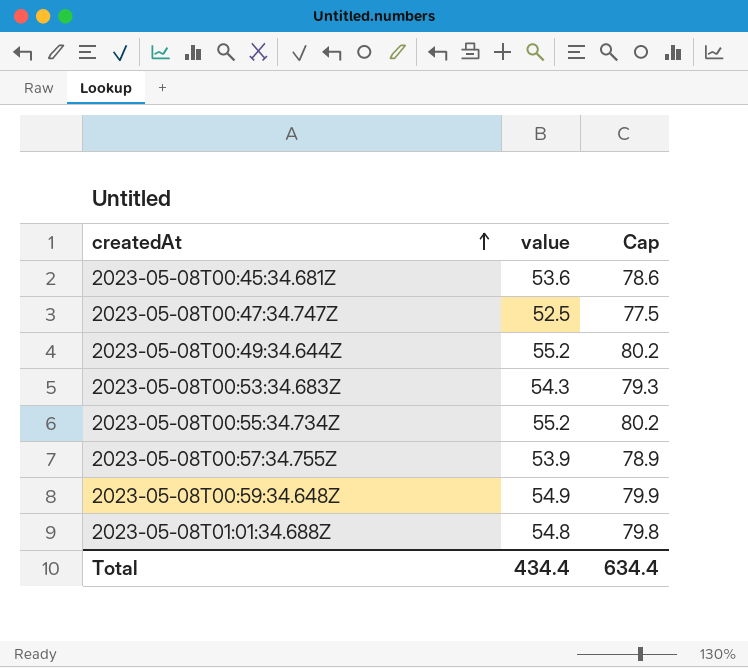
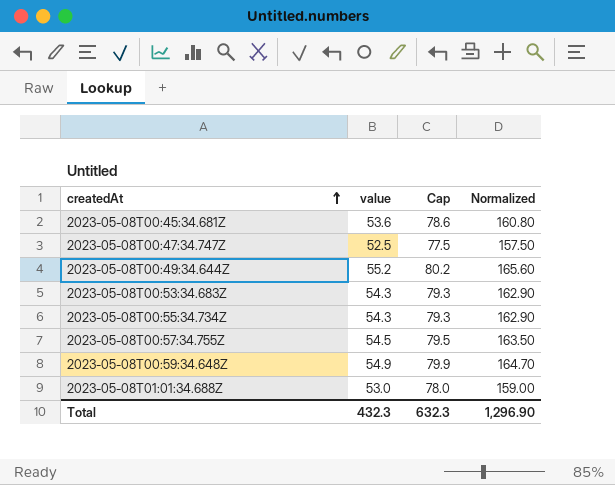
column Normalized | formula: none -> [value] * 3
2023-05-08T00:55:34.734Z | value: 55.2 -> 54.3
2023-05-08T00:55:34.734Z | Cap: 80.2 -> 79.3
2023-05-08T00:57:34.755Z | value: 53.9 -> 54.5
2023-05-08T00:57:34.755Z | Cap: 78.9 -> 79.5
2023-05-08T01:01:34.688Z | value: 54.8 -> 53.0
2023-05-08T01:01:34.688Z | Cap: 79.8 -> 78.0
Total | value: 434.4 -> 432.3
Total | Cap: 634.4 -> 632.3

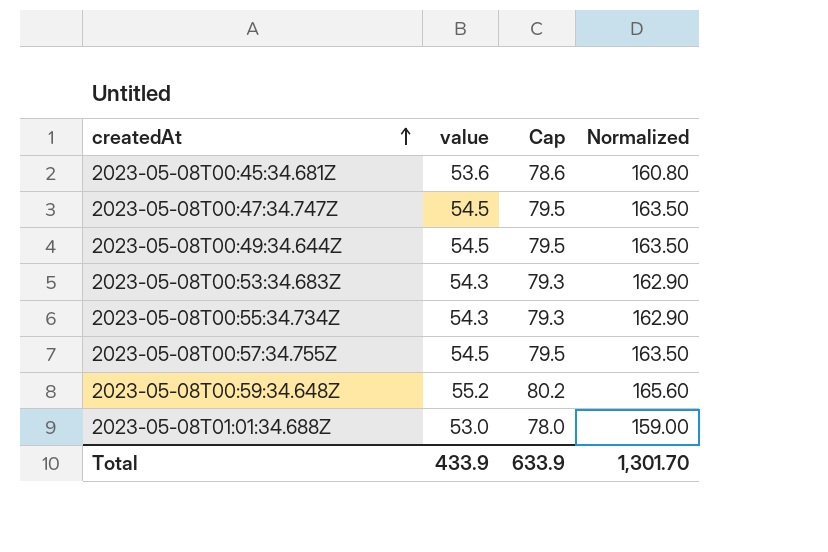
2023-05-08T00:47:34.747Z | value: 52.5 -> 54.5
2023-05-08T00:47:34.747Z | Cap: 77.5 -> 79.5
2023-05-08T00:47:34.747Z | Normalized: 157.50 -> 163.50
2023-05-08T00:49:34.644Z | value: 55.2 -> 54.5
2023-05-08T00:49:34.644Z | Cap: 80.2 -> 79.5
2023-05-08T00:49:34.644Z | Normalized: 165.60 -> 163.50
2023-05-08T00:59:34.648Z | value: 54.9 -> 55.2
2023-05-08T00:59:34.648Z | Cap: 79.9 -> 80.2
2023-05-08T00:59:34.648Z | Normalized: 164.70 -> 165.60
Total | value: 432.3 -> 433.9
Total | Cap: 632.3 -> 633.9
Total | Normalized: 1,296.90 -> 1,301.70

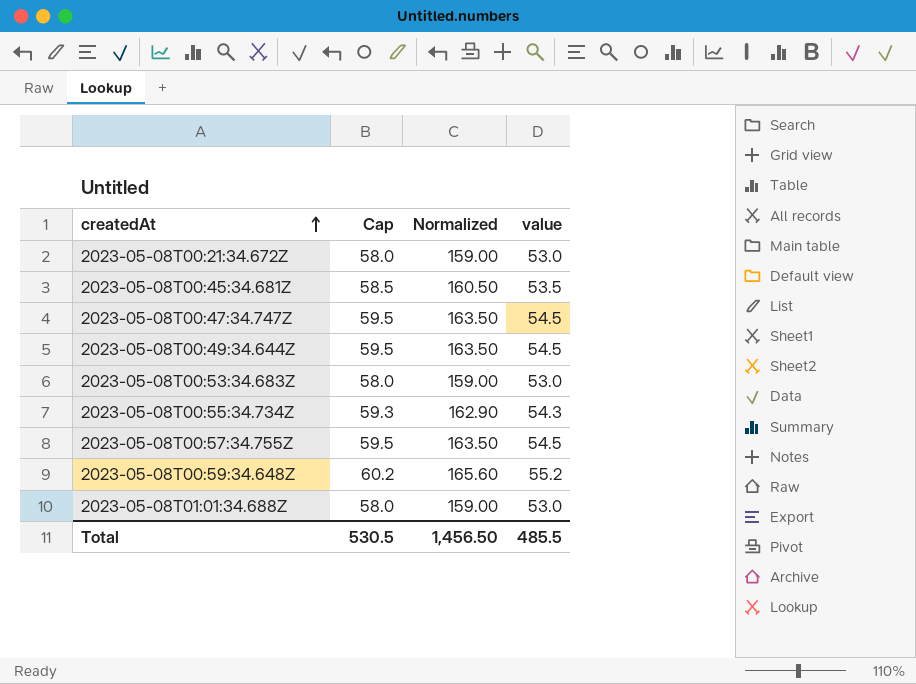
column Cap | formula: [value] + 25 -> [value] + 5
column value | position: 2 -> 4
row 2023-05-08T00:21:34.672Z: none -> 58.0 | 159.00 | 53.0
2023-05-08T00:45:34.681Z | Normalized: 160.80 -> 160.50
2023-05-08T00:45:34.681Z | value: 53.6 -> 53.5
2023-05-08T00:53:34.683Z | Normalized: 162.90 -> 159.00
2023-05-08T00:53:34.683Z | value: 54.3 -> 53.0
Total | Cap: 633.9 -> 530.5
Total | Normalized: 1,301.70 -> 1,456.50
Total | value: 433.9 -> 485.5

